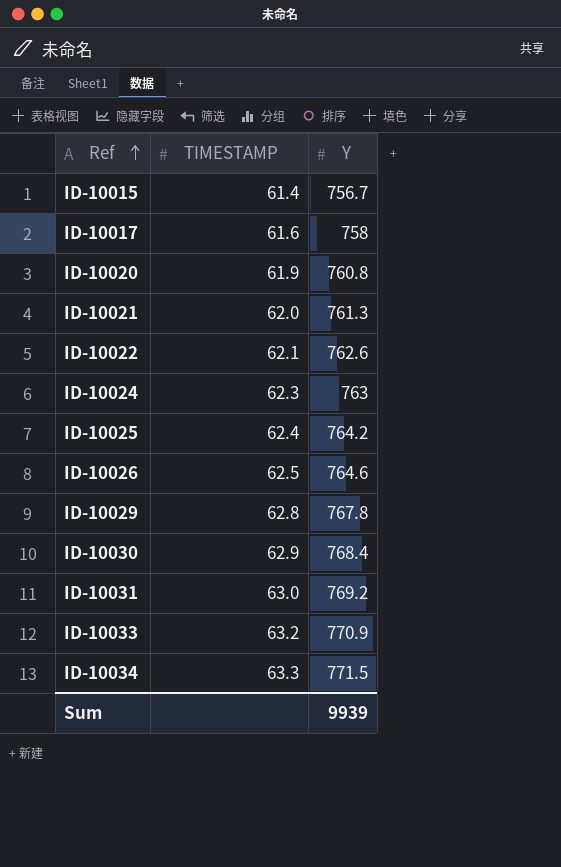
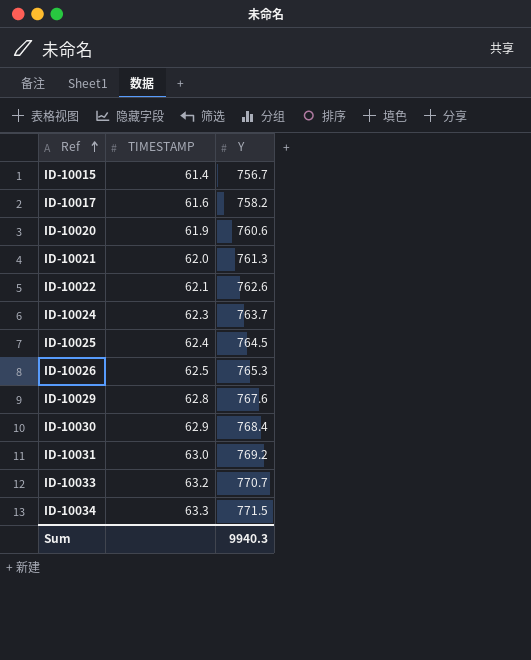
ID-10017 | Y: 758 -> 758.2
ID-10020 | Y: 760.8 -> 760.6
ID-10024 | Y: 763 -> 763.7
ID-10025 | Y: 764.2 -> 764.5
ID-10026 | Y: 764.6 -> 765.3
ID-10029 | Y: 767.8 -> 767.6
ID-10033 | Y: 770.9 -> 770.7
Sum | Y: 9939 -> 9940.3

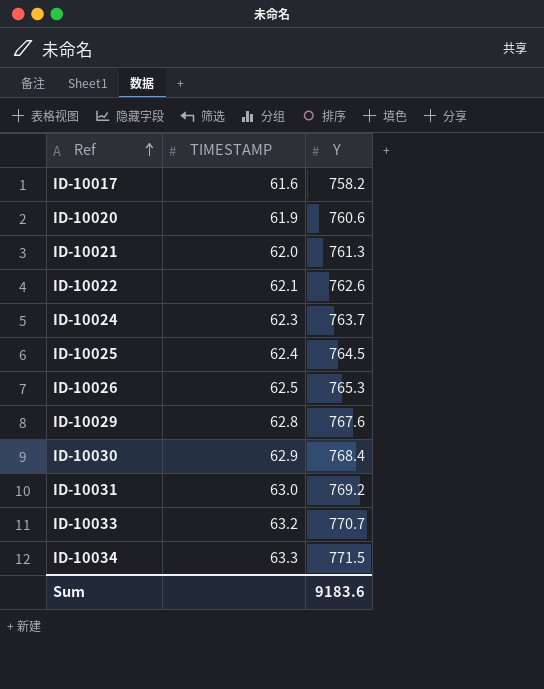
row ID-10015: 61.4 | 756.7 -> none
Sum | Y: 9940.3 -> 9183.6

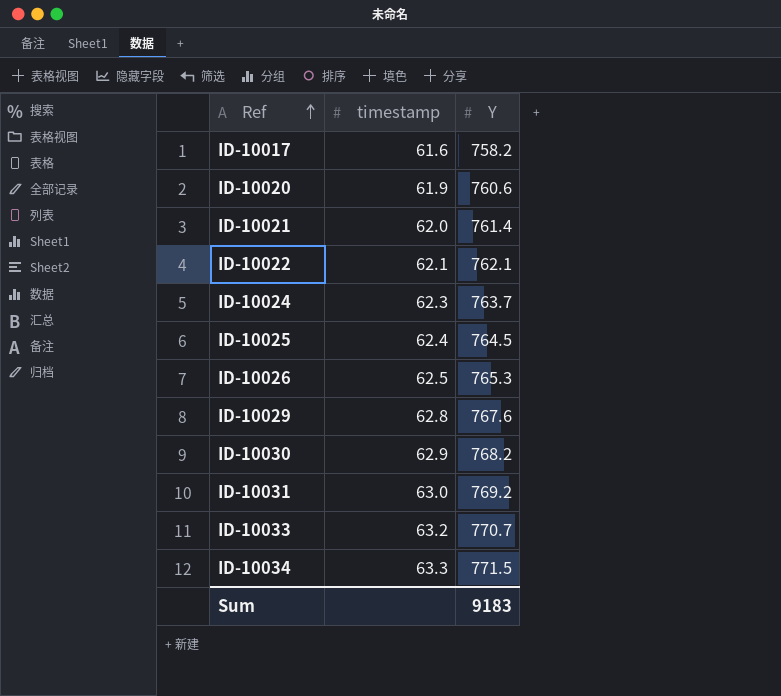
column name: TIMESTAMP -> timestamp
ID-10021 | Y: 761.3 -> 761.4
ID-10022 | Y: 762.6 -> 762.1
ID-10030 | Y: 768.4 -> 768.2
Sum | Y: 9183.6 -> 9183

